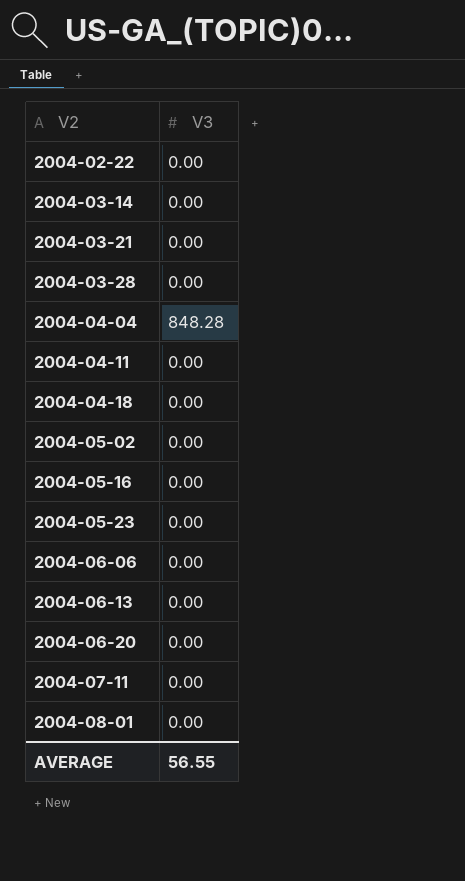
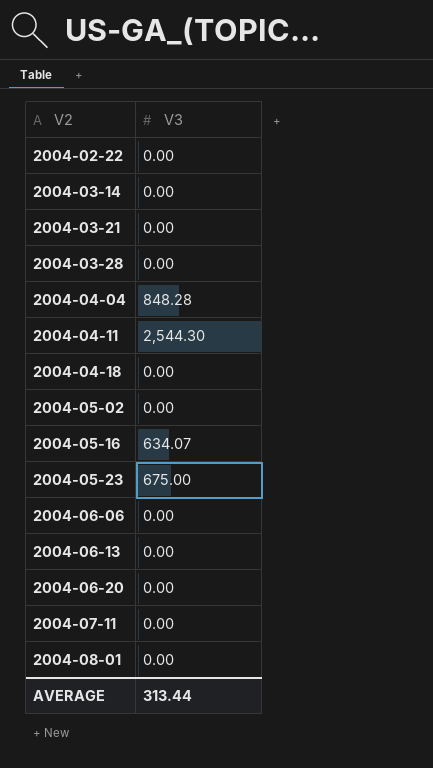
2004-04-11 | V3: 0.00 -> 2,544.30
2004-05-16 | V3: 0.00 -> 634.07
2004-05-23 | V3: 0.00 -> 675.00
AVERAGE | V3: 56.55 -> 313.44

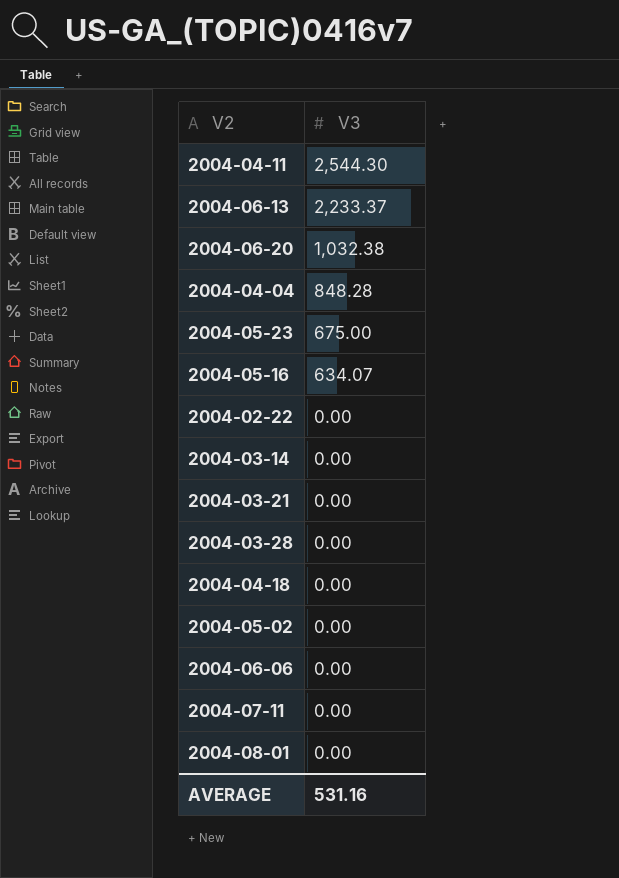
row order: V2 ascending -> V3 descending
2004-06-13 | V3: 0.00 -> 2,233.37
2004-06-20 | V3: 0.00 -> 1,032.38
AVERAGE | V3: 313.44 -> 531.16

